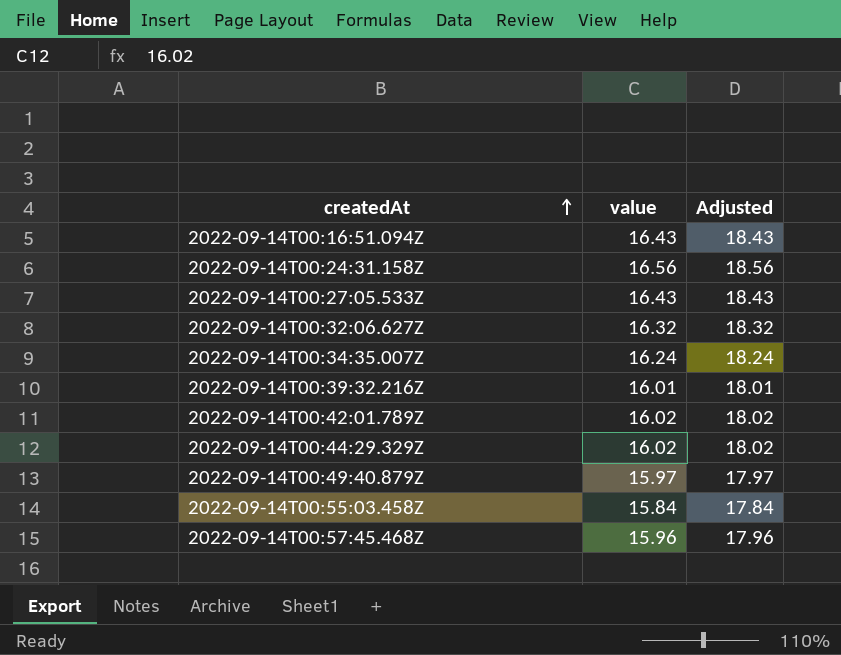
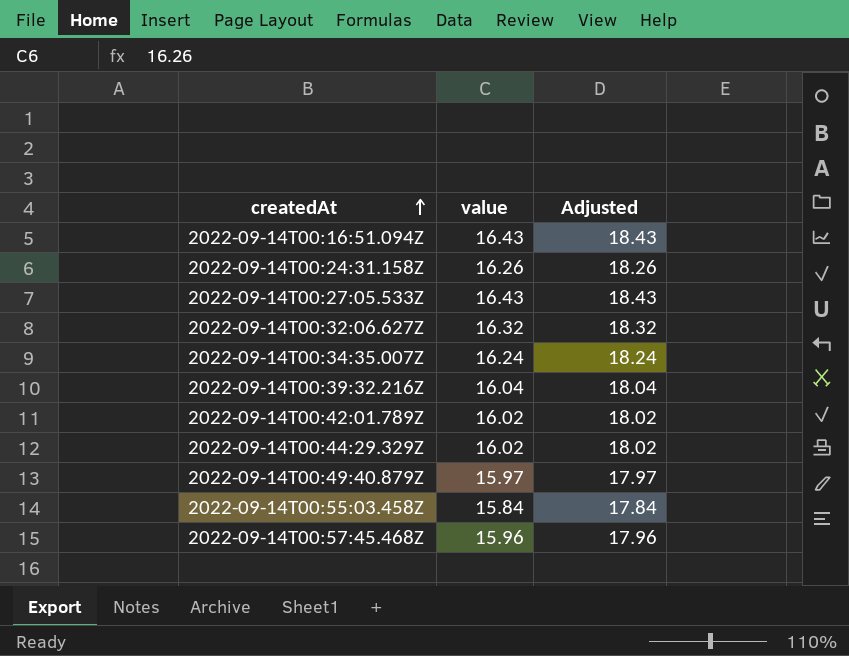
2022-09-14T00:24:31.158Z | value: 16.56 -> 16.26
2022-09-14T00:24:31.158Z | Adjusted: 18.56 -> 18.26
2022-09-14T00:39:32.216Z | value: 16.01 -> 16.04
2022-09-14T00:39:32.216Z | Adjusted: 18.01 -> 18.04

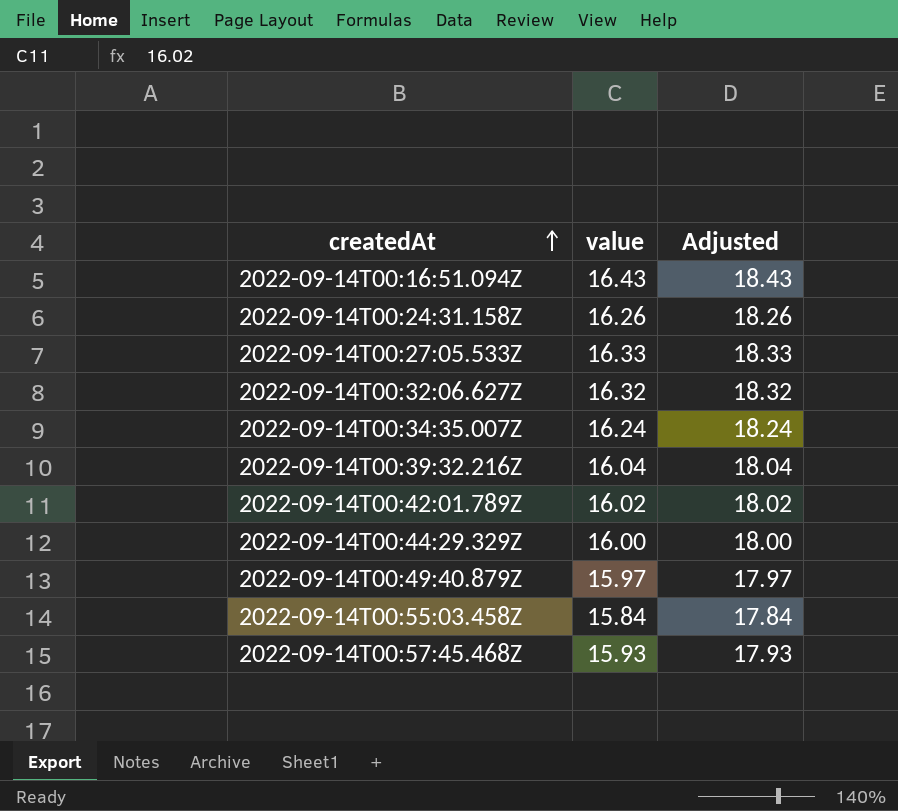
2022-09-14T00:27:05.533Z | value: 16.43 -> 16.33
2022-09-14T00:27:05.533Z | Adjusted: 18.43 -> 18.33
2022-09-14T00:44:29.329Z | value: 16.02 -> 16.00
2022-09-14T00:44:29.329Z | Adjusted: 18.02 -> 18.00
2022-09-14T00:57:45.468Z | value: 15.96 -> 15.93
2022-09-14T00:57:45.468Z | Adjusted: 17.96 -> 17.93

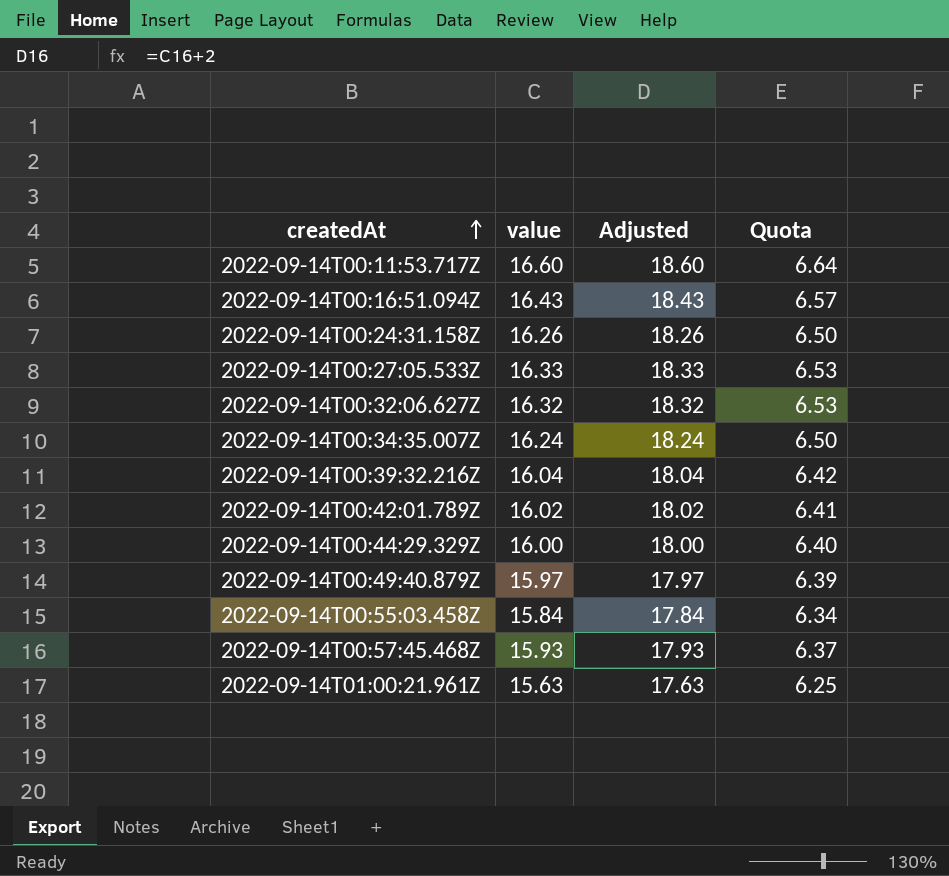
column Quota | formula: none -> [value] * 0.4
row 2022-09-14T00:11:53.717Z: none -> 16.60 | 18.60 | 6.64
row 2022-09-14T01:00:21.961Z: none -> 15.63 | 17.63 | 6.25

